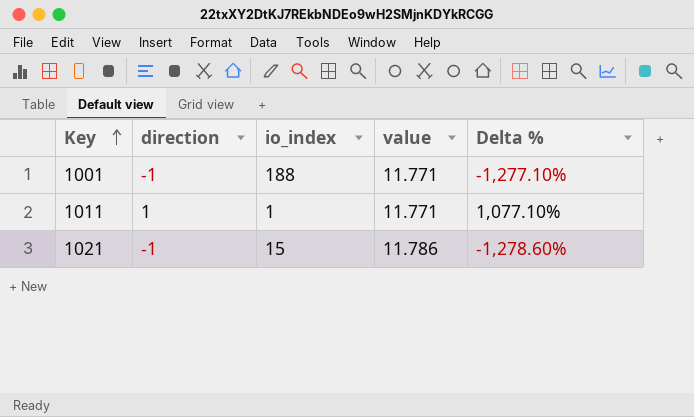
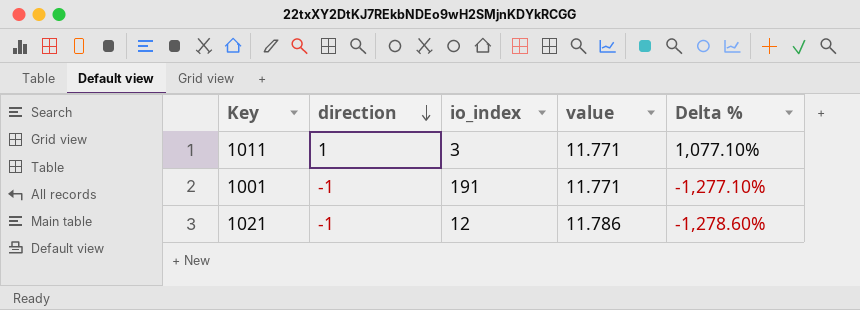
row order: Key ascending -> direction descending
1011 | io_index: 1 -> 3
1001 | io_index: 188 -> 191
1021 | io_index: 15 -> 12

